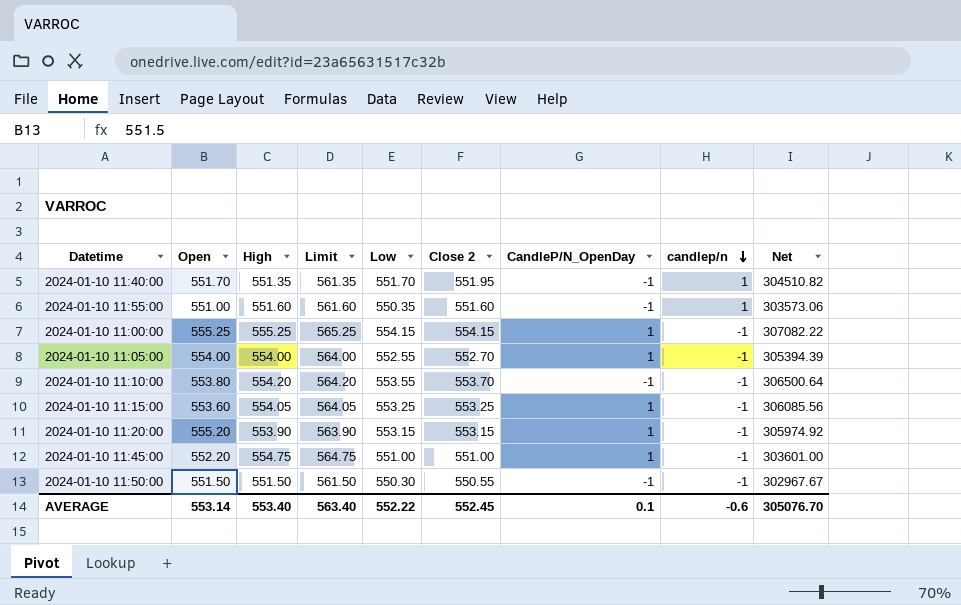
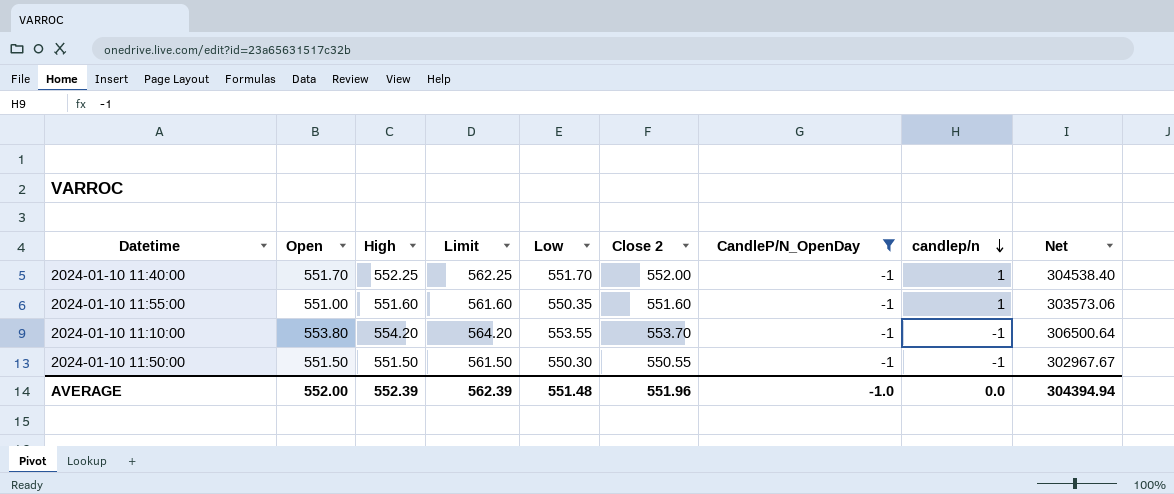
filter: none -> CandleP/N_OpenDay = -1
2024-01-10 11:40:00 | High: 551.35 -> 552.25
2024-01-10 11:40:00 | Limit: 561.35 -> 562.25
2024-01-10 11:40:00 | Close 2: 551.95 -> 552.00
2024-01-10 11:40:00 | Net: 304510.82 -> 304538.40
AVERAGE | Open: 553.14 -> 552.00
AVERAGE | High: 553.40 -> 552.39
AVERAGE | Limit: 563.40 -> 562.39
AVERAGE | Low: 552.22 -> 551.48
AVERAGE | Close 2: 552.45 -> 551.96
AVERAGE | CandleP/N_OpenDay: 0.1 -> -1.0
AVERAGE | candlep/n: -0.6 -> 0.0
AVERAGE | Net: 305076.70 -> 304394.94

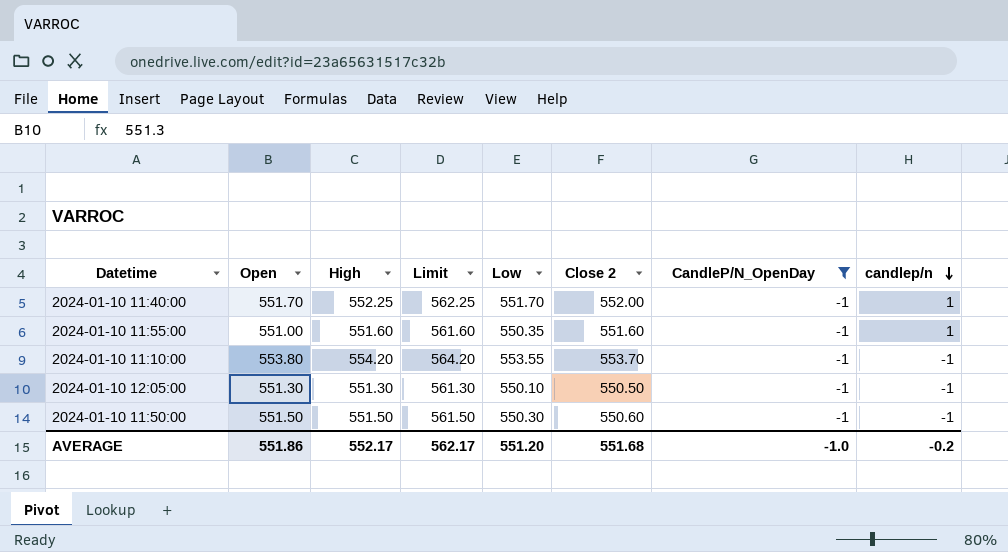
column Net | formula: [Low] * [Close 2] -> none
row 2024-01-10 12:05:00: none -> 551.30 | 551.30 | 561.30 | 550.10 | 550.50 | -1 | -1
2024-01-10 11:50:00 | Close 2: 550.55 -> 550.60
AVERAGE | Open: 552.00 -> 551.86
AVERAGE | High: 552.39 -> 552.17
AVERAGE | Limit: 562.39 -> 562.17
AVERAGE | Low: 551.48 -> 551.20
AVERAGE | Close 2: 551.96 -> 551.68
AVERAGE | candlep/n: 0.0 -> -0.2

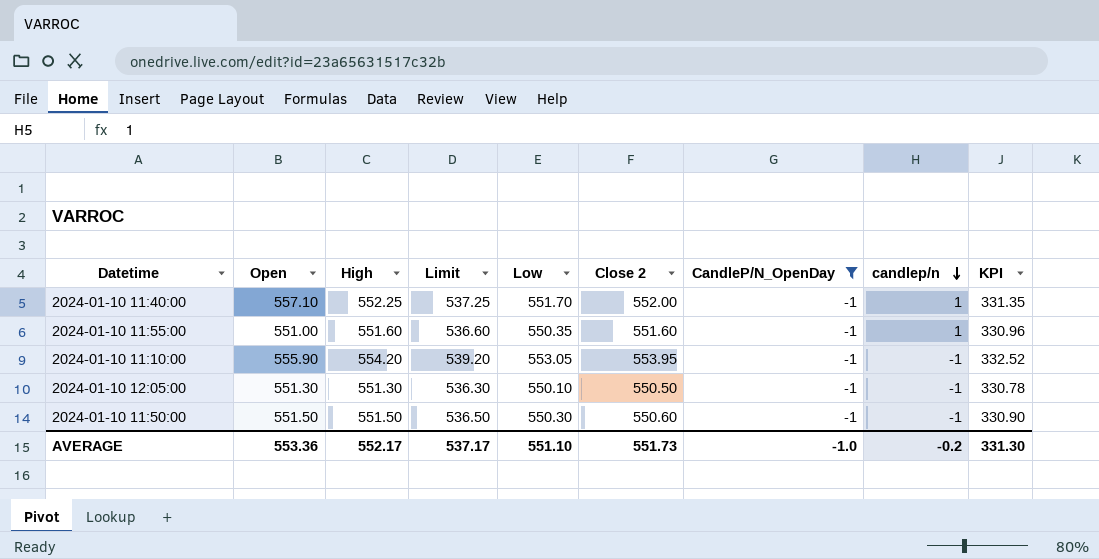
column Limit | formula: [High] + 10 -> [High] - 15
column KPI | formula: none -> [High] * 0.6
2024-01-10 11:40:00 | Open: 551.70 -> 557.10
2024-01-10 11:10:00 | Open: 553.80 -> 555.90
2024-01-10 11:10:00 | Low: 553.55 -> 553.05
2024-01-10 11:10:00 | Close 2: 553.70 -> 553.95
AVERAGE | Open: 551.86 -> 553.36
AVERAGE | Limit: 562.17 -> 537.17
AVERAGE | Low: 551.20 -> 551.10
AVERAGE | Close 2: 551.68 -> 551.73

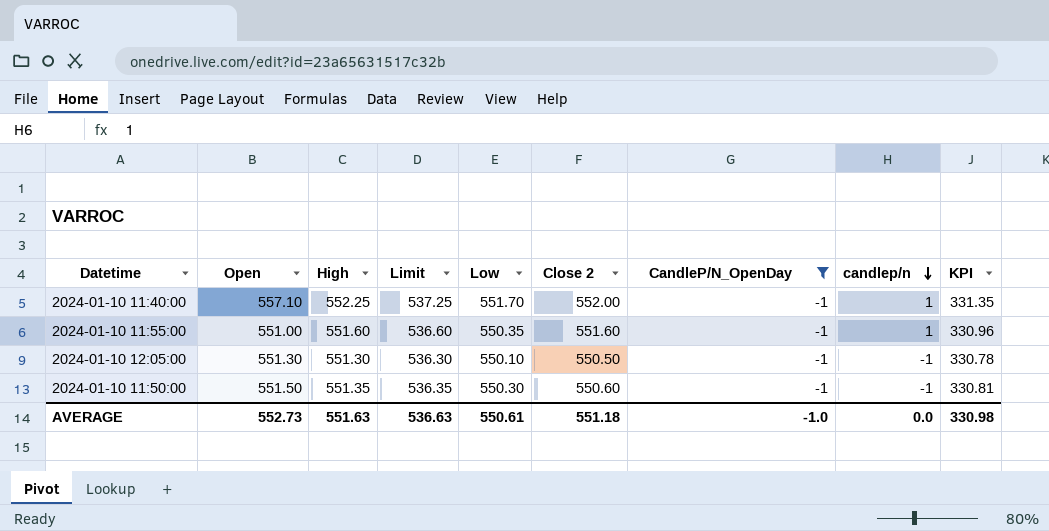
row 2024-01-10 11:10:00: 555.90 | 554.20 | 539.20 | 553.05 | 553.95 | -1 | -1 | 332.52 -> none
2024-01-10 11:50:00 | High: 551.50 -> 551.35
2024-01-10 11:50:00 | Limit: 536.50 -> 536.35
2024-01-10 11:50:00 | KPI: 330.90 -> 330.81
AVERAGE | Open: 553.36 -> 552.73
AVERAGE | High: 552.17 -> 551.63
AVERAGE | Limit: 537.17 -> 536.63
AVERAGE | Low: 551.10 -> 550.61
AVERAGE | Close 2: 551.73 -> 551.18
AVERAGE | candlep/n: -0.2 -> 0.0
AVERAGE | KPI: 331.30 -> 330.98

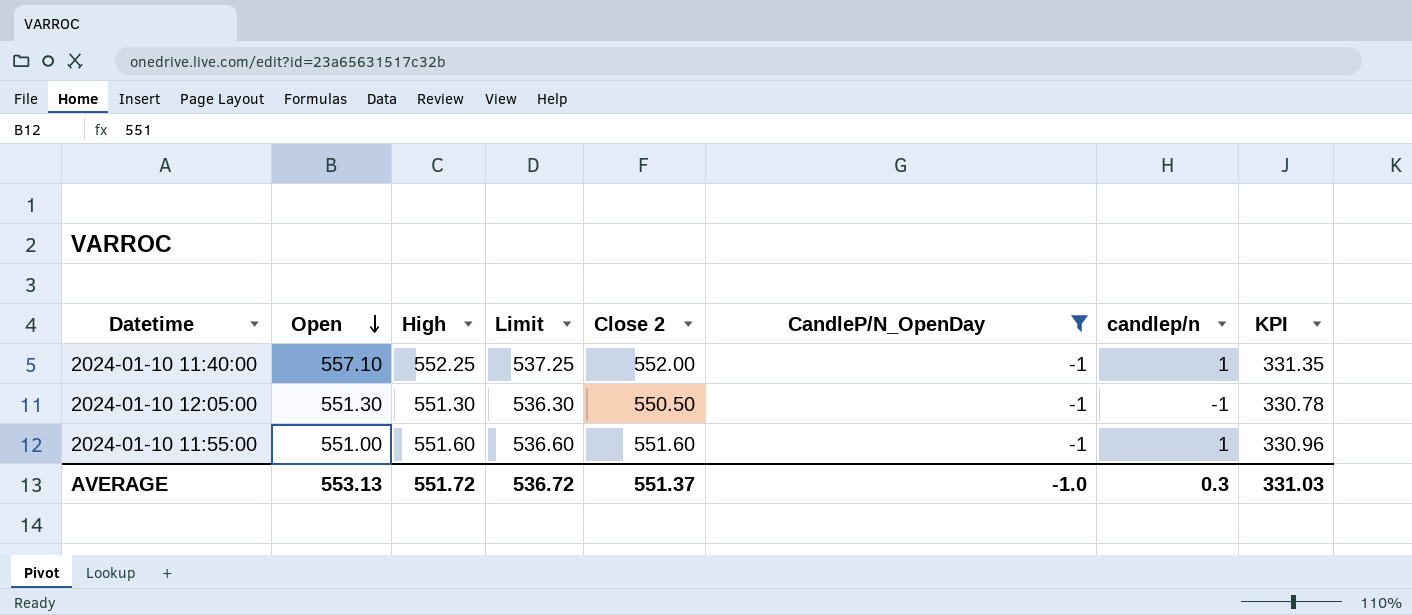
row order: candlep/n descending -> Open descending
column Low | position: 5 -> none
row 2024-01-10 11:50:00: 551.50 | 551.35 | 536.35 | 550.30 | 550.60 | -1 | -1 | 330.81 -> none
AVERAGE | Open: 552.73 -> 553.13
AVERAGE | High: 551.63 -> 551.72
AVERAGE | Limit: 536.63 -> 536.72
AVERAGE | Close 2: 551.18 -> 551.37
AVERAGE | candlep/n: 0.0 -> 0.3
AVERAGE | KPI: 330.98 -> 331.03

